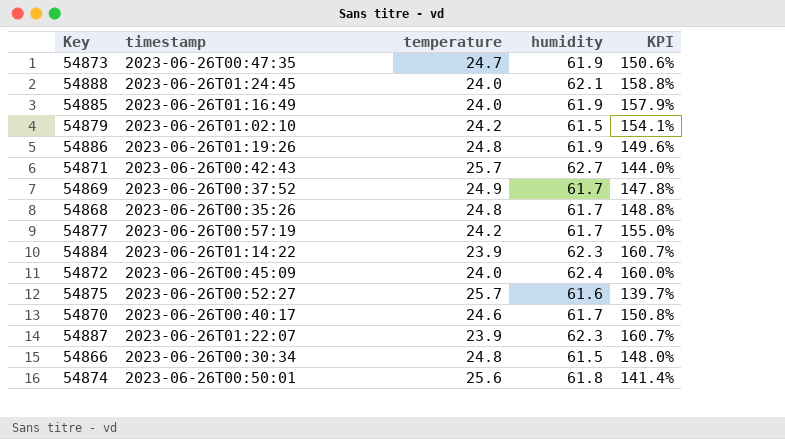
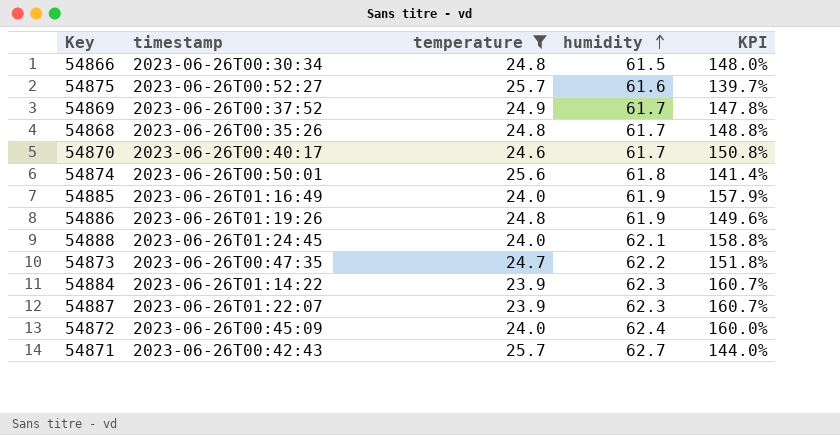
filter: none -> temperature != 24.2
row order: none -> humidity ascending
54873 | humidity: 61.9 -> 62.2
54873 | KPI: 150.6% -> 151.8%

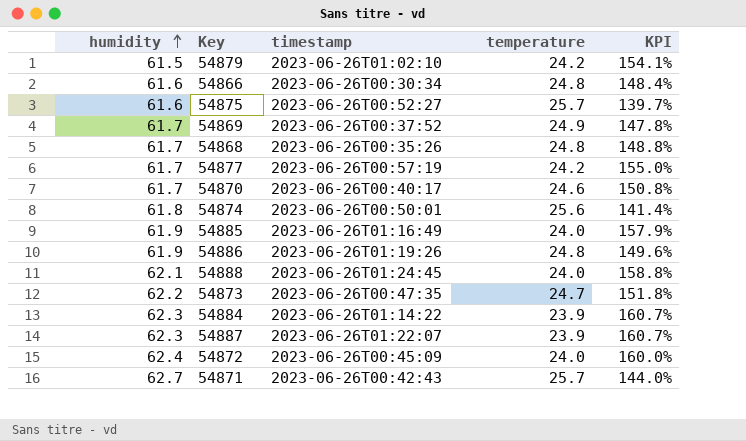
filter: temperature != 24.2 -> none
column humidity | position: 4 -> 1
54866 | humidity: 61.5 -> 61.6
54866 | KPI: 148.0% -> 148.4%

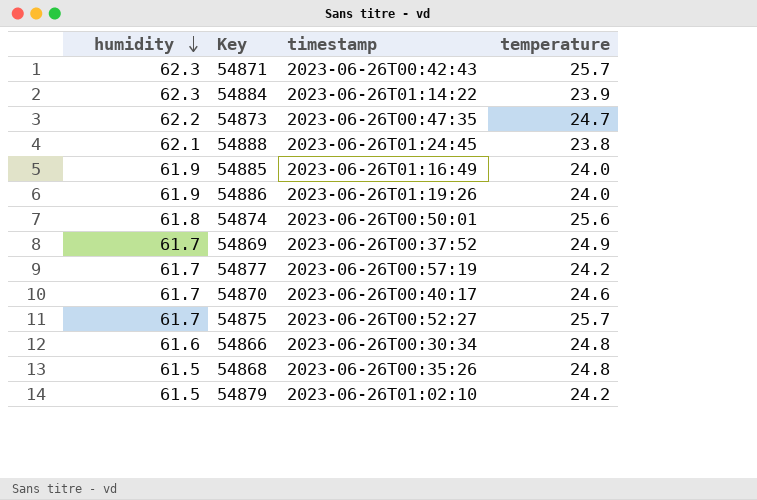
row order: humidity ascending -> humidity descending
column KPI | formula: ([humidity] - [temperature]) / [temperature] -> none
row 54887: 62.3 | 2023-06-26T01:22:07 | 23.9 | 160.7% -> none
row 54872: 62.4 | 2023-06-26T00:45:09 | 24.0 | 160.0% -> none
54871 | humidity: 62.7 -> 62.3
54888 | temperature: 24.0 -> 23.8
54886 | temperature: 24.8 -> 24.0
54875 | humidity: 61.6 -> 61.7
54868 | humidity: 61.7 -> 61.5

